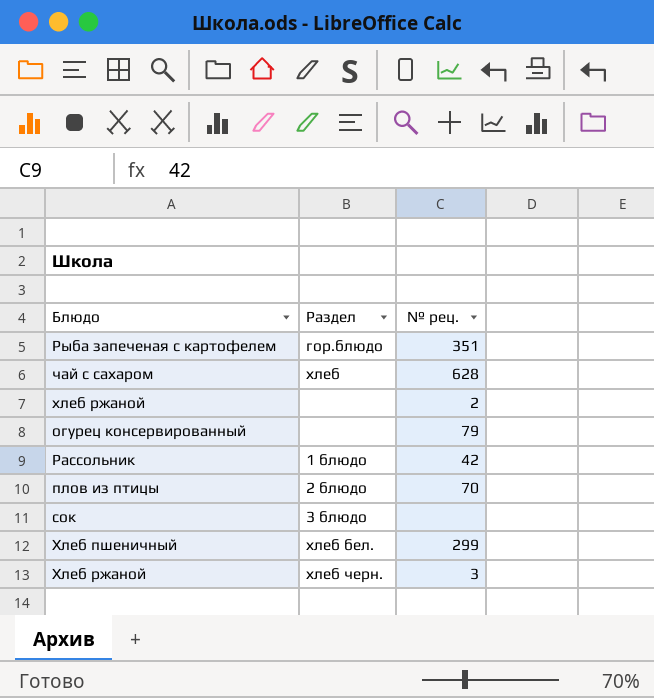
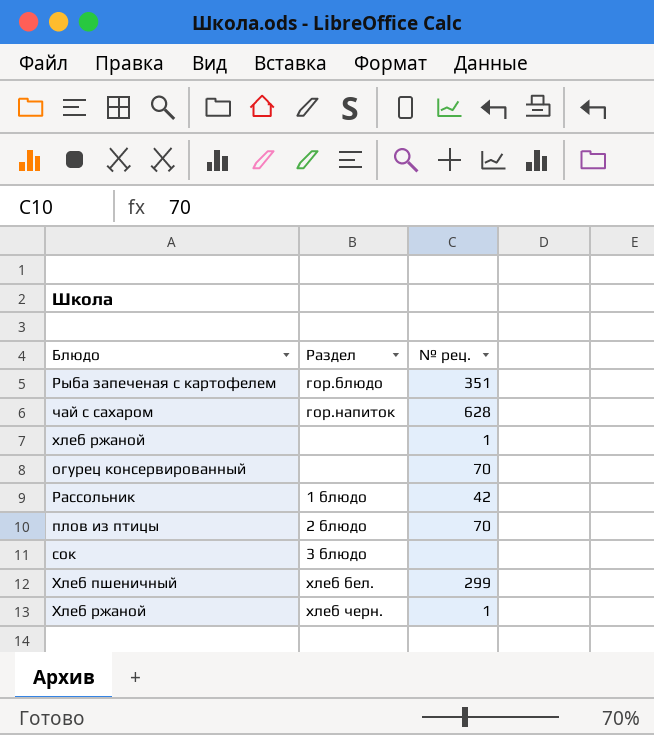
чай с сахаром | Раздел: хлеб -> гор.напиток
хлеб ржаной | № рец.: 2 -> 1
огурец консервированный | № рец.: 79 -> 70
Хлеб ржаной | № рец.: 3 -> 1

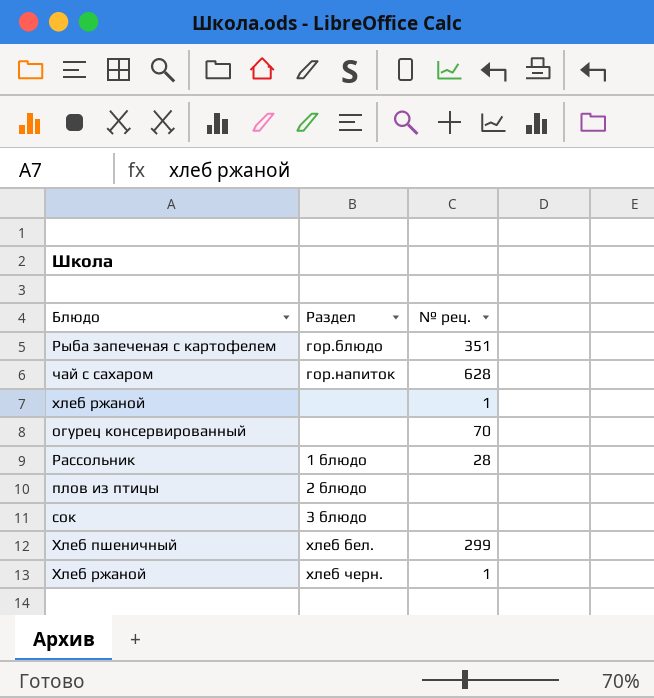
Рассольник | № рец.: 42 -> 28
плов из птицы | № рец.: 70 -> none

